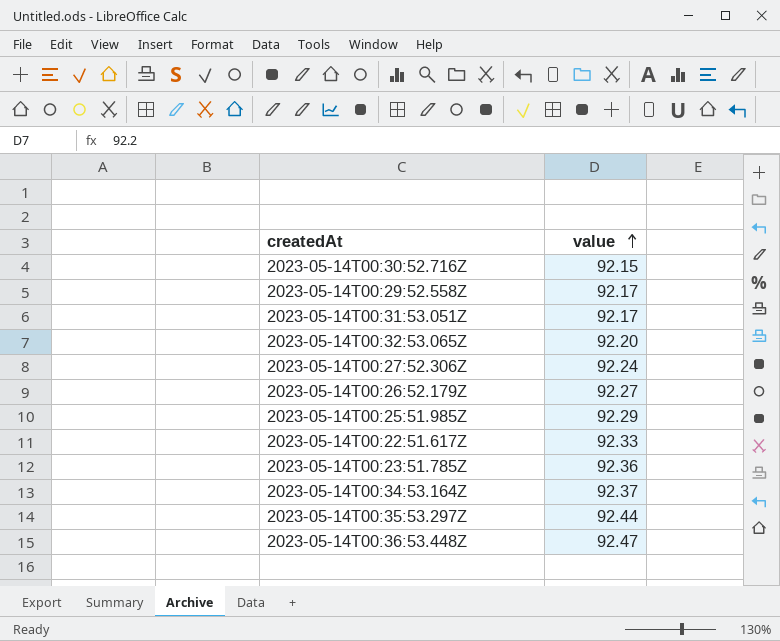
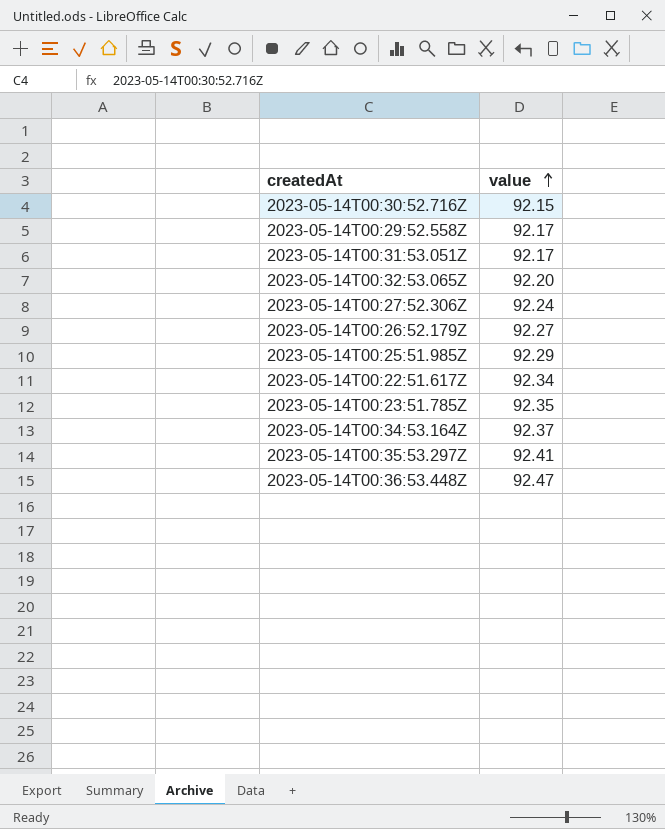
2023-05-14T00:22:51.617Z | value: 92.33 -> 92.34
2023-05-14T00:23:51.785Z | value: 92.36 -> 92.35
2023-05-14T00:35:53.297Z | value: 92.44 -> 92.41

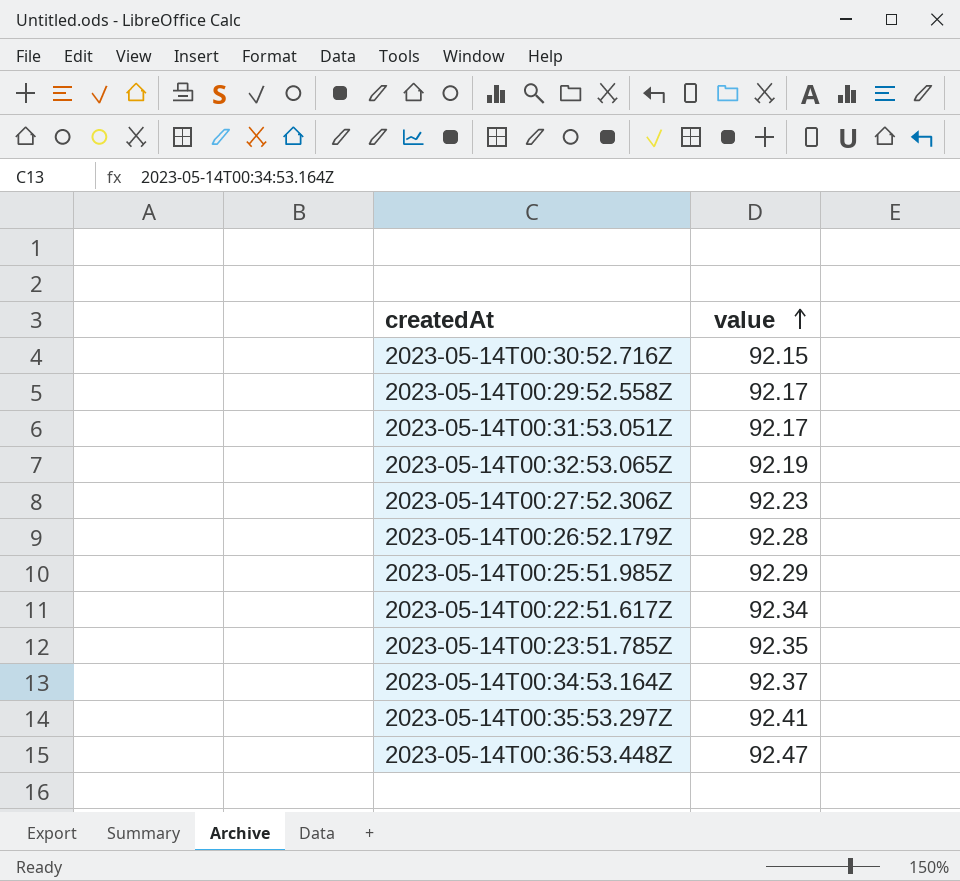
2023-05-14T00:32:53.065Z | value: 92.20 -> 92.19
2023-05-14T00:27:52.306Z | value: 92.24 -> 92.23
2023-05-14T00:26:52.179Z | value: 92.27 -> 92.28

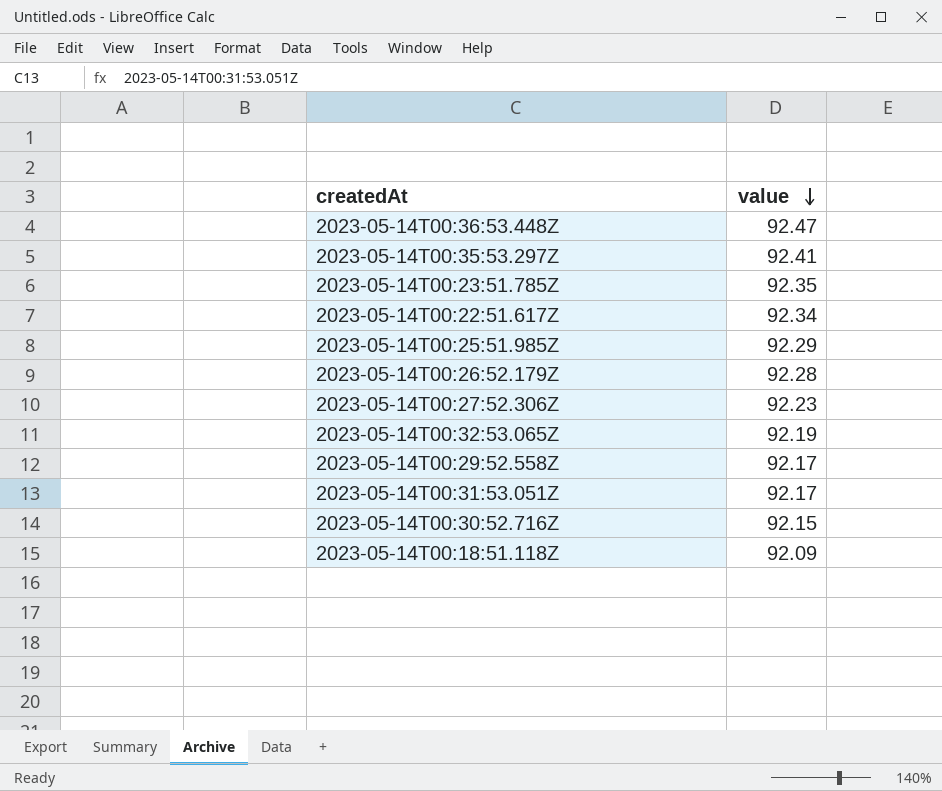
row order: value ascending -> value descending
row 2023-05-14T00:34:53.164Z: 92.37 -> none
row 2023-05-14T00:18:51.118Z: none -> 92.09

